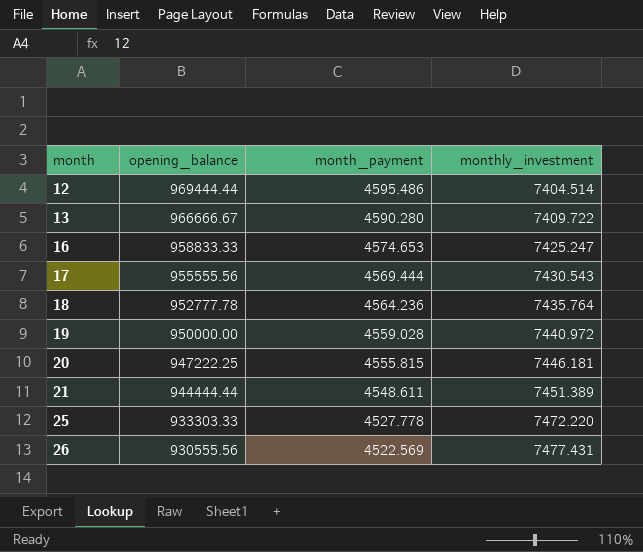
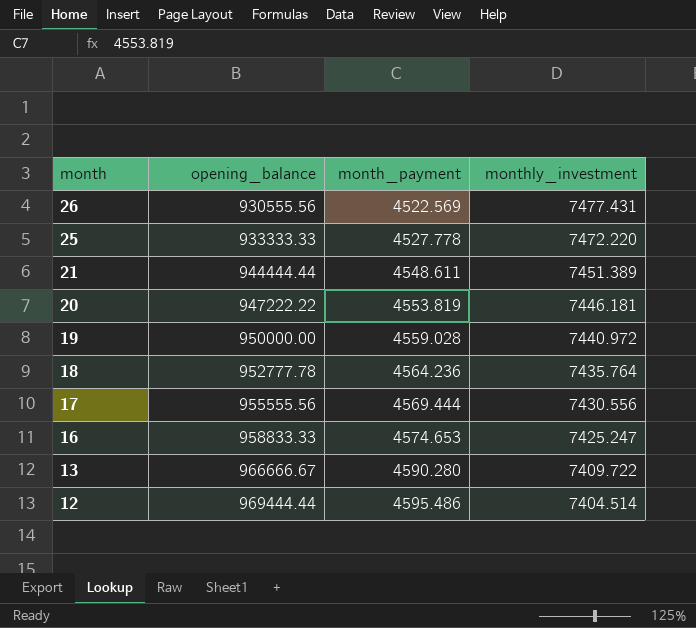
row order: month ascending -> month descending
25 | opening_balance: 933303.33 -> 933333.33
20 | opening_balance: 947222.25 -> 947222.22
20 | month_payment: 4555.815 -> 4553.819
17 | monthly_investment: 7430.543 -> 7430.556

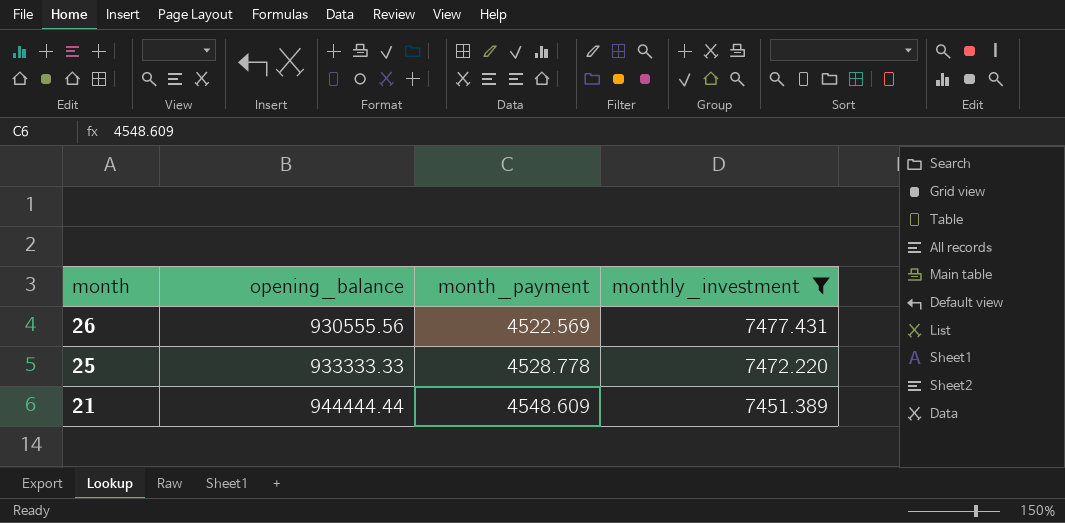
filter: none -> monthly_investment >= 7451.389
25 | month_payment: 4527.778 -> 4528.778
21 | month_payment: 4548.611 -> 4548.609

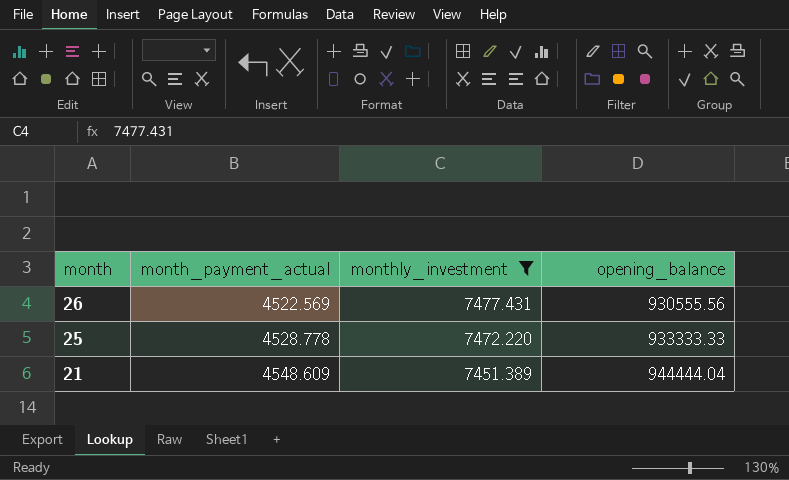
column name: month_payment -> month_payment_actual
column opening_balance | position: 2 -> 4
21 | opening_balance: 944444.44 -> 944444.04

